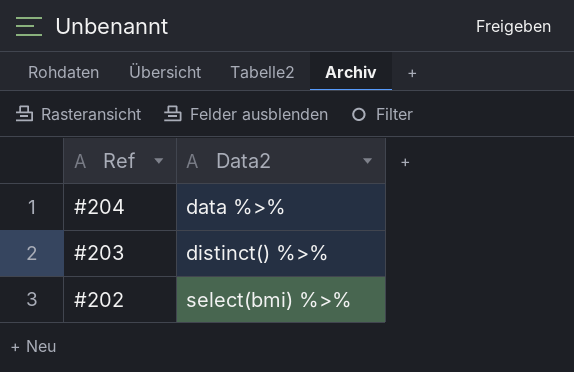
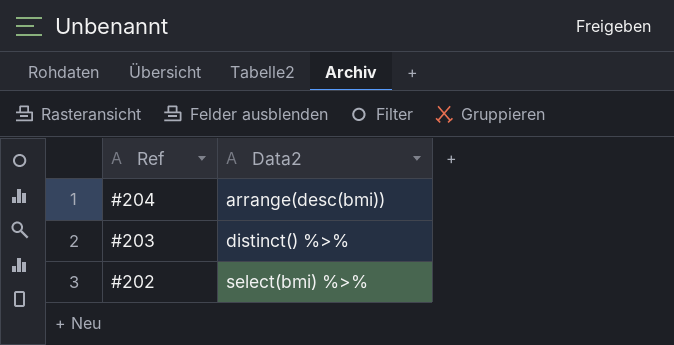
#204 | Data2: data %>% -> arrange(desc(bmi))

